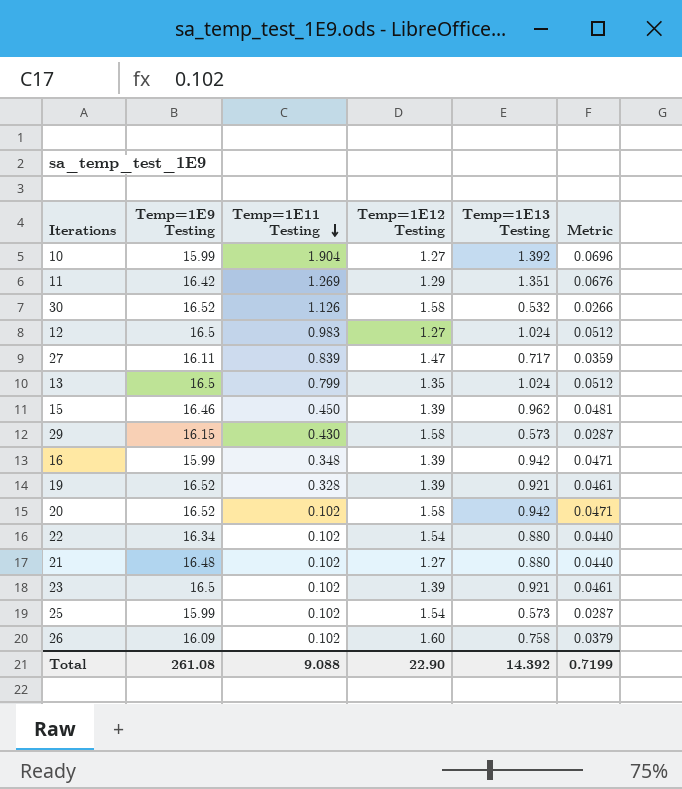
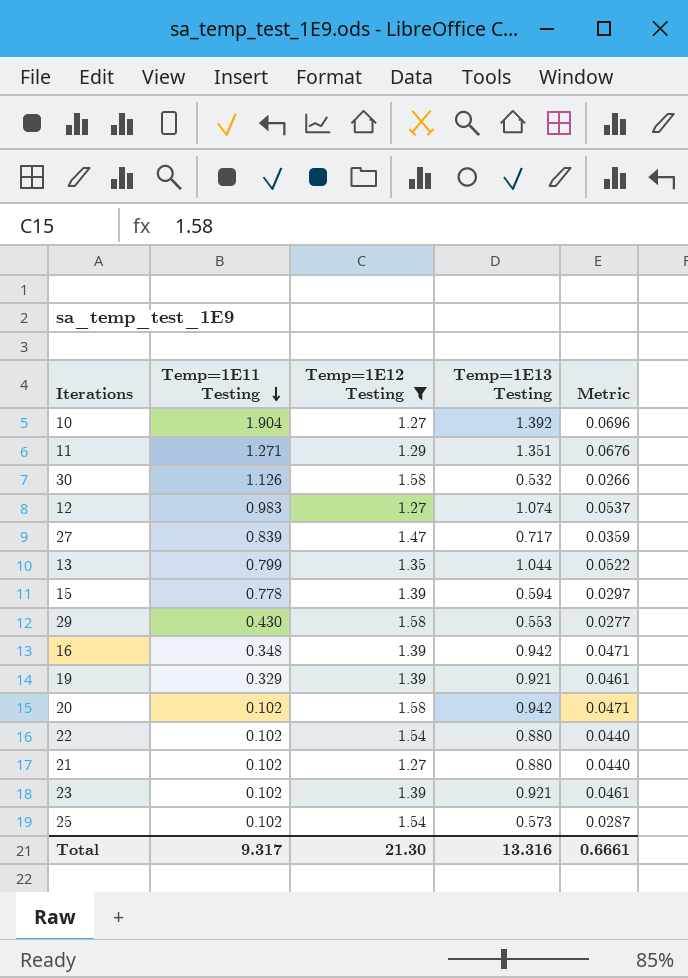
filter: none -> Temp=1E12 Testing != 1.60
column Temp=1E9 Testing | position: 2 -> none
11 | Temp=1E11 Testing: 1.269 -> 1.271
12 | Temp=1E13 Testing: 1.024 -> 1.074
12 | Metric: 0.0512 -> 0.0537
13 | Temp=1E13 Testing: 1.024 -> 1.044
13 | Metric: 0.0512 -> 0.0522
15 | Temp=1E11 Testing: 0.450 -> 0.778
15 | Temp=1E13 Testing: 0.962 -> 0.594
15 | Metric: 0.0481 -> 0.0297
29 | Temp=1E13 Testing: 0.573 -> 0.553
29 | Metric: 0.0287 -> 0.0277
19 | Temp=1E11 Testing: 0.328 -> 0.329
Total | Temp=1E11 Testing: 9.088 -> 9.317
Total | Temp=1E12 Testing: 22.90 -> 21.30
Total | Temp=1E13 Testing: 14.392 -> 13.316
Total | Metric: 0.7199 -> 0.6661

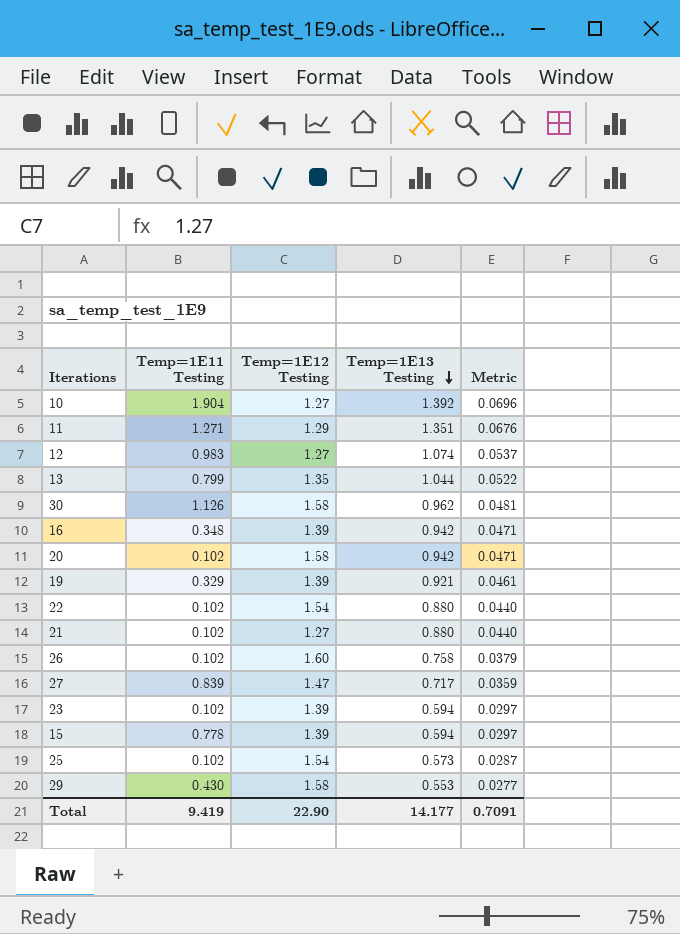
filter: Temp=1E12 Testing != 1.60 -> none
row order: Temp=1E11 Testing descending -> Temp=1E13 Testing descending
30 | Temp=1E13 Testing: 0.532 -> 0.962
30 | Metric: 0.0266 -> 0.0481
23 | Temp=1E13 Testing: 0.921 -> 0.594
23 | Metric: 0.0461 -> 0.0297
Total | Temp=1E11 Testing: 9.317 -> 9.419
Total | Temp=1E12 Testing: 21.30 -> 22.90
Total | Temp=1E13 Testing: 13.316 -> 14.177
Total | Metric: 0.6661 -> 0.7091

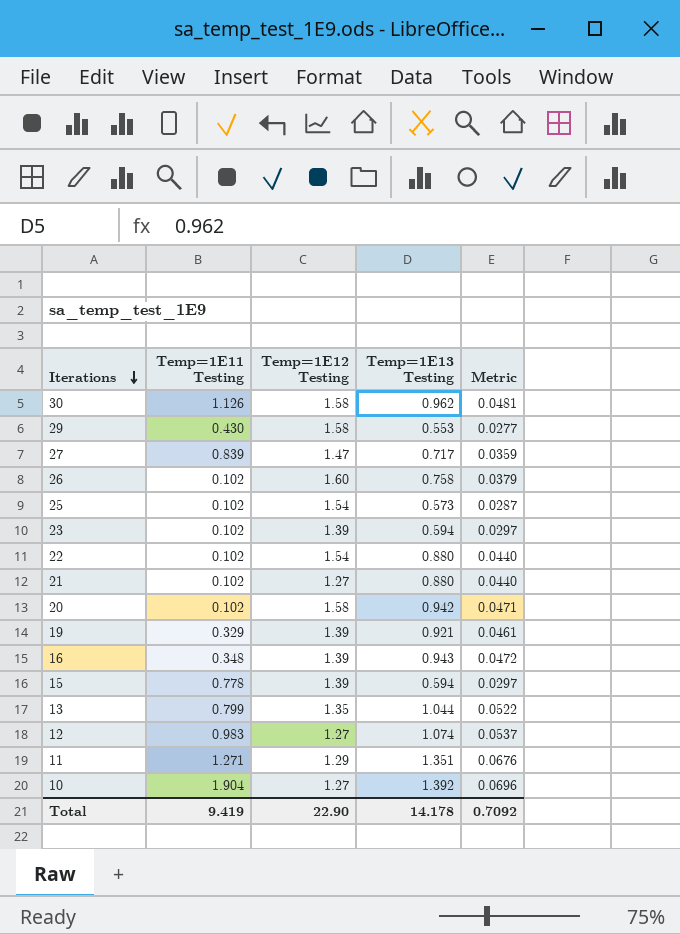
row order: Temp=1E13 Testing descending -> Iterations descending
16 | Temp=1E13 Testing: 0.942 -> 0.943
16 | Metric: 0.0471 -> 0.0472
Total | Temp=1E13 Testing: 14.177 -> 14.178
Total | Metric: 0.7091 -> 0.7092

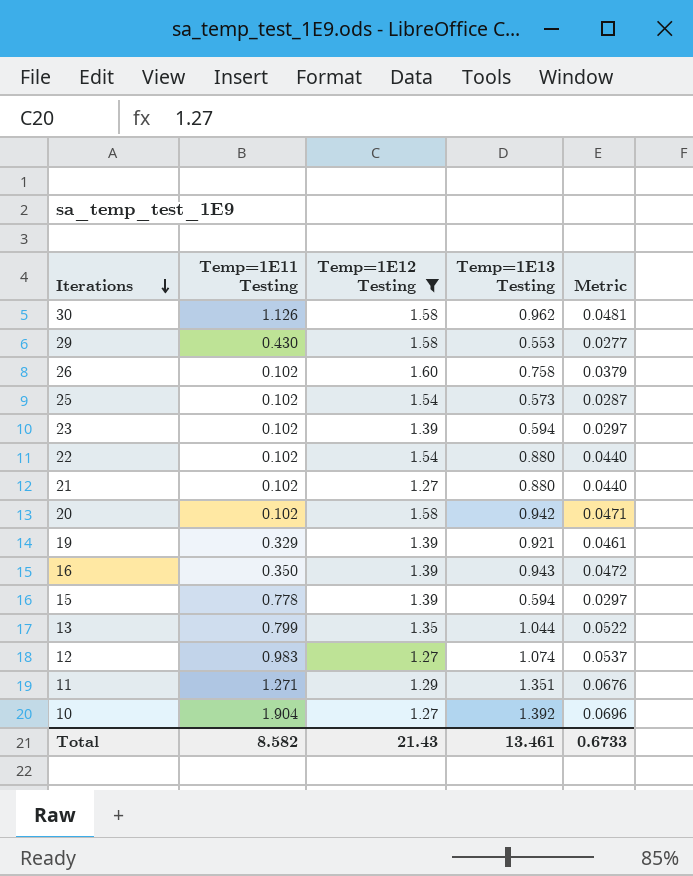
filter: none -> Temp=1E12 Testing != 1.47
16 | Temp=1E11 Testing: 0.348 -> 0.350
Total | Temp=1E11 Testing: 9.419 -> 8.582
Total | Temp=1E12 Testing: 22.90 -> 21.43
Total | Temp=1E13 Testing: 14.178 -> 13.461
Total | Metric: 0.7092 -> 0.6733

